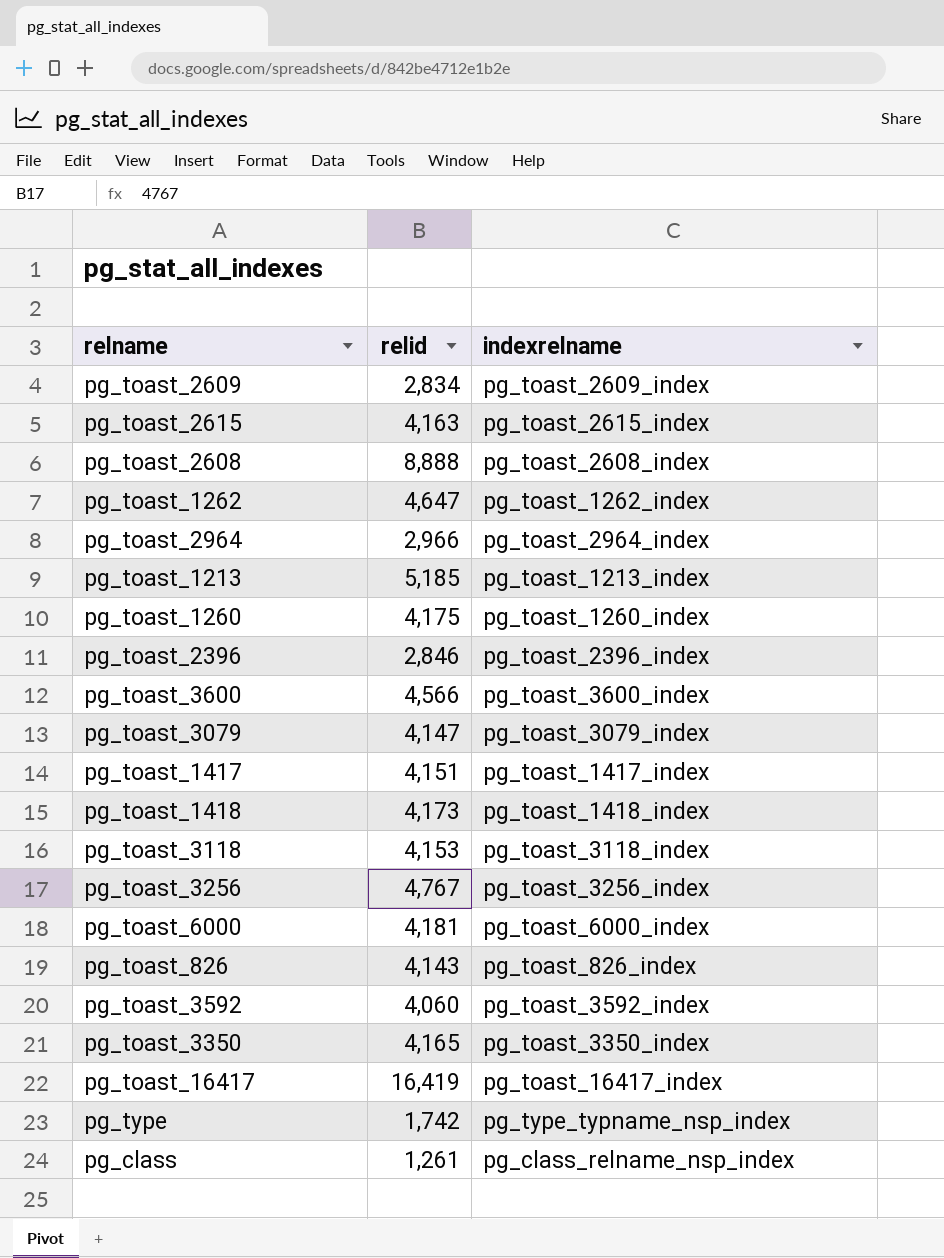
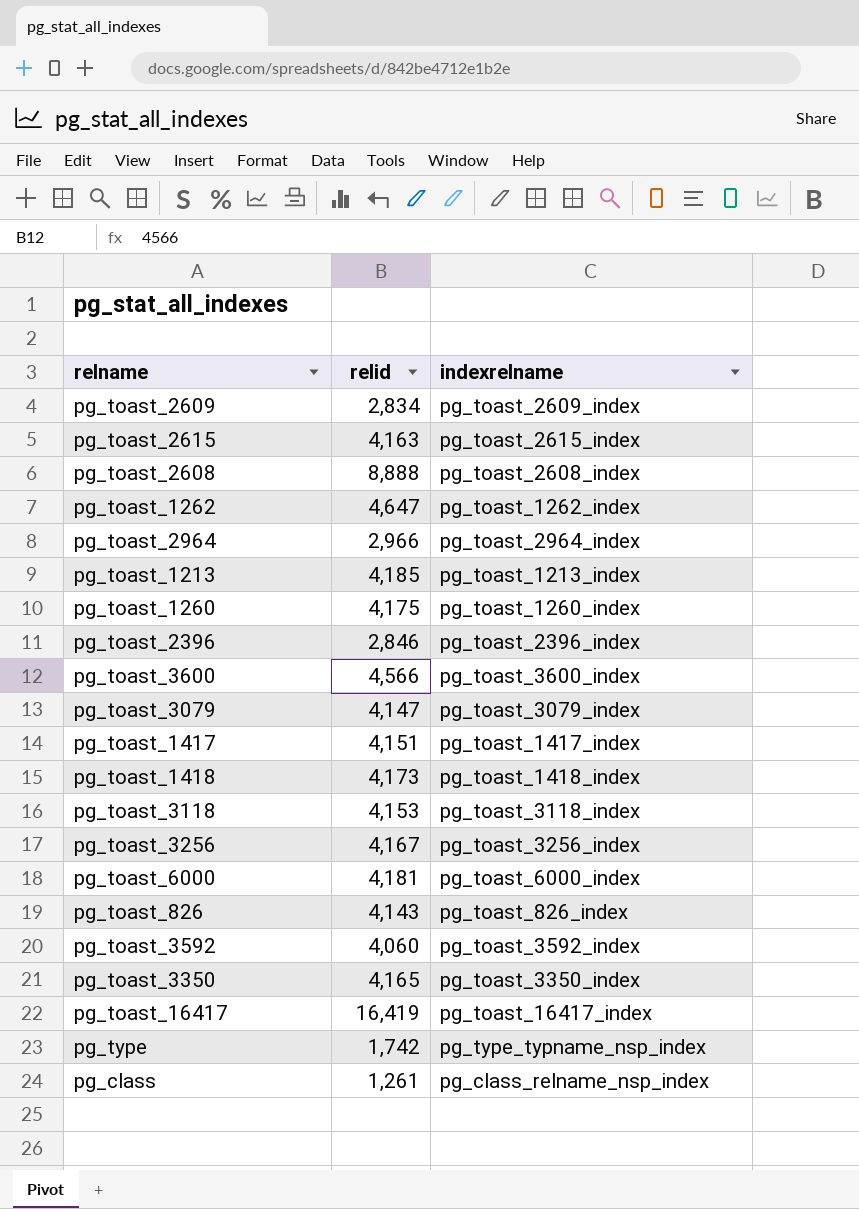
pg_toast_1213 | relid: 5,185 -> 4,185
pg_toast_3256 | relid: 4,767 -> 4,167

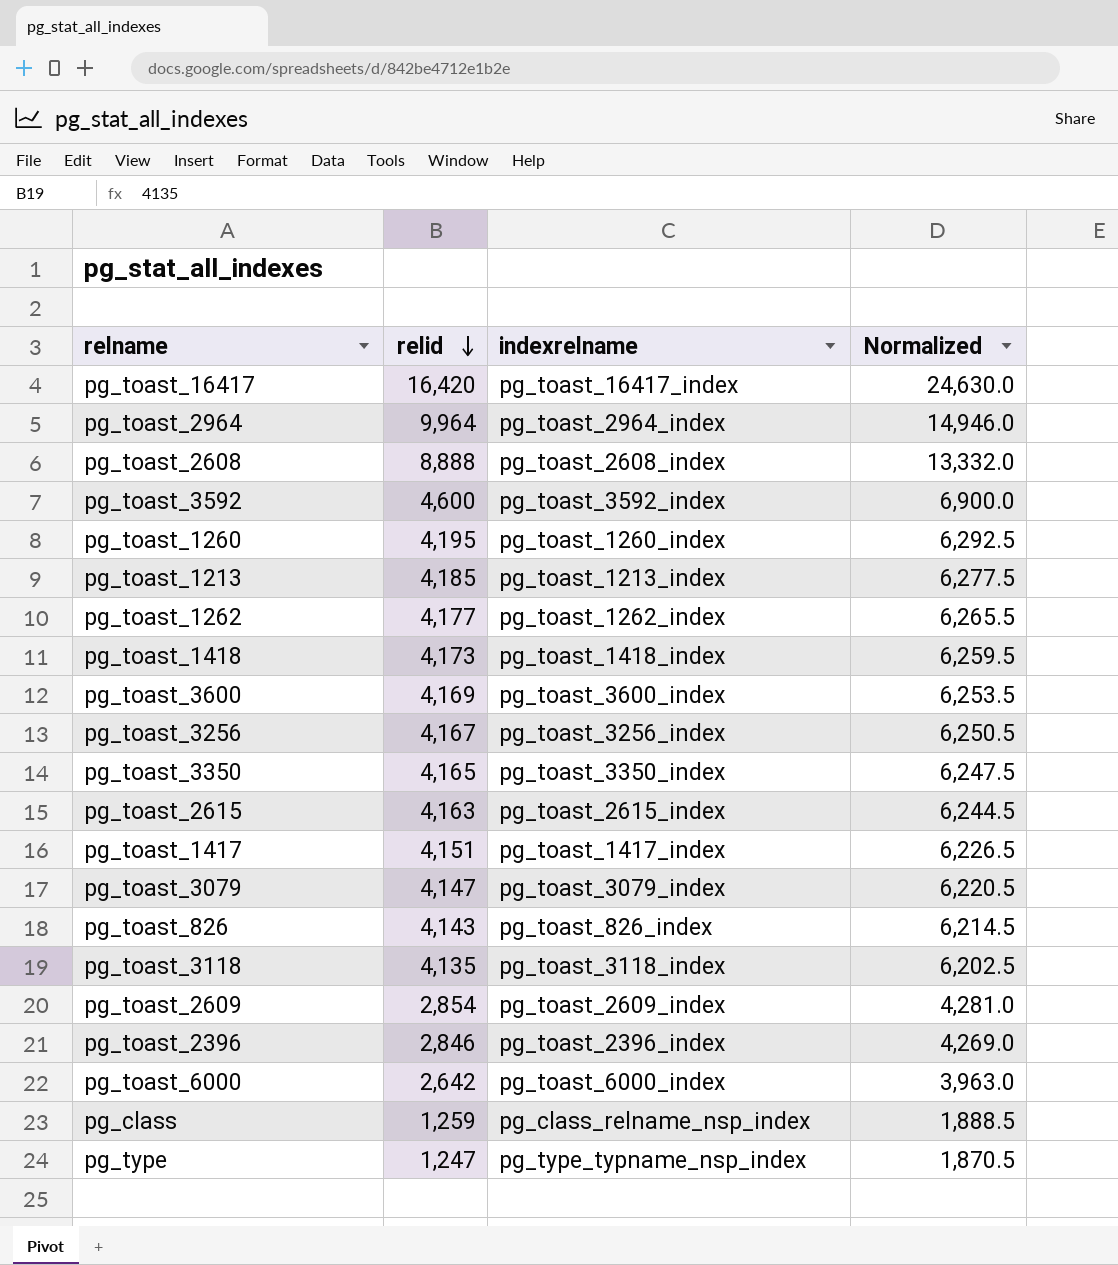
row order: none -> relid descending
column Normalized | formula: none -> [relid] * 1.5
pg_toast_16417 | relid: 16,419 -> 16,420
pg_toast_2964 | relid: 2,966 -> 9,964
pg_toast_3592 | relid: 4,060 -> 4,600
pg_toast_1260 | relid: 4,175 -> 4,195
pg_toast_1262 | relid: 4,647 -> 4,177
pg_toast_3600 | relid: 4,566 -> 4,169
pg_toast_3118 | relid: 4,153 -> 4,135
pg_toast_2609 | relid: 2,834 -> 2,854
pg_toast_6000 | relid: 4,181 -> 2,642
pg_class | relid: 1,261 -> 1,259
pg_type | relid: 1,742 -> 1,247

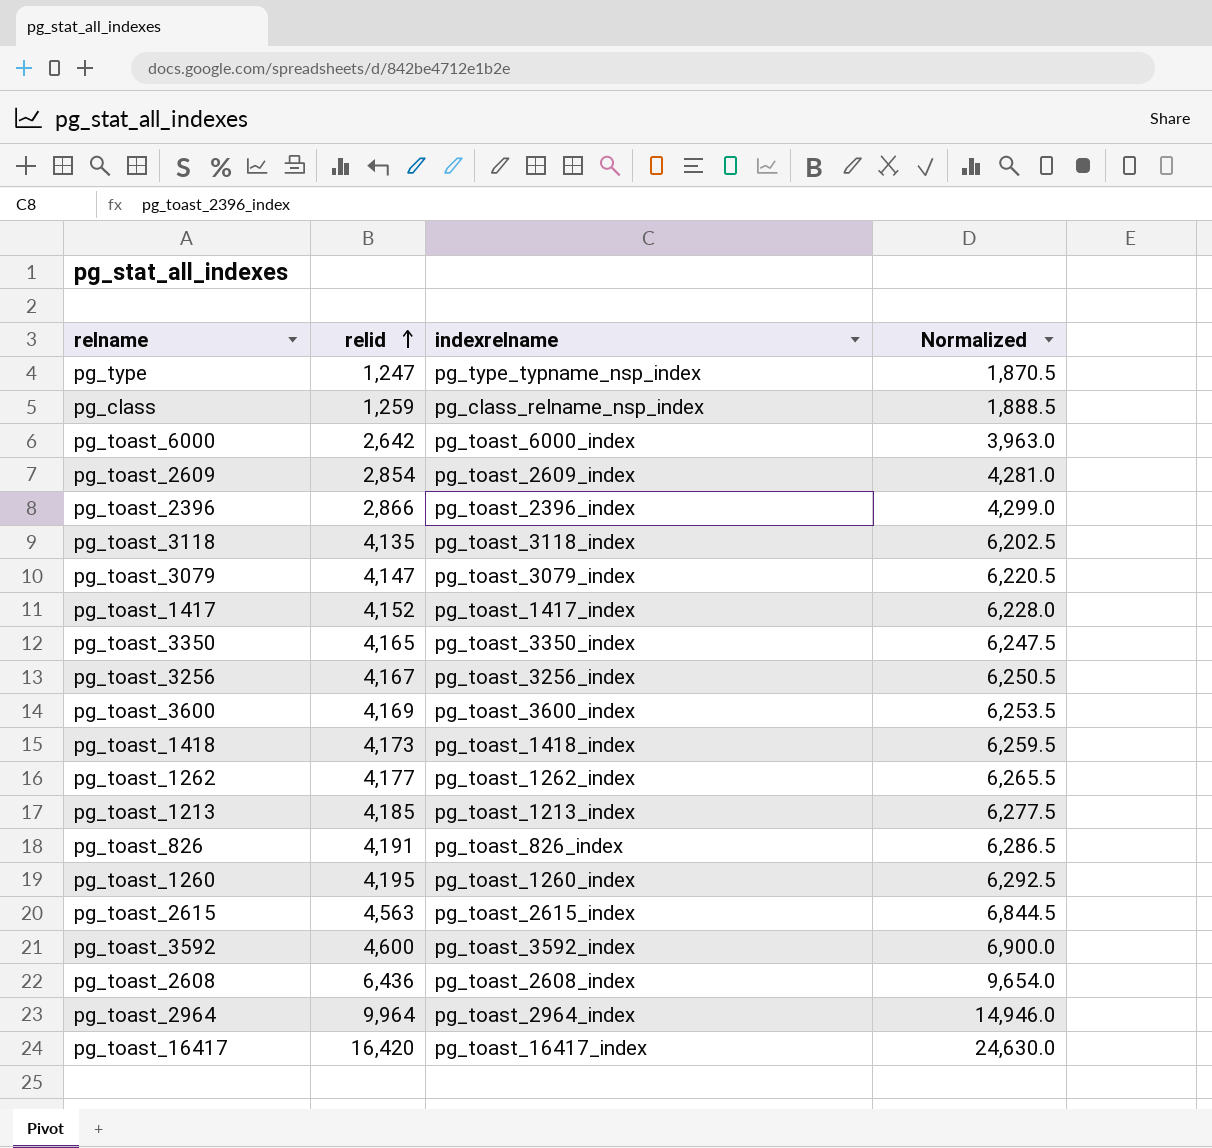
row order: relid descending -> relid ascending
pg_toast_2396 | relid: 2,846 -> 2,866
pg_toast_2396 | Normalized: 4,269.0 -> 4,299.0
pg_toast_1417 | relid: 4,151 -> 4,152
pg_toast_1417 | Normalized: 6,226.5 -> 6,228.0
pg_toast_826 | relid: 4,143 -> 4,191
pg_toast_826 | Normalized: 6,214.5 -> 6,286.5
pg_toast_2615 | relid: 4,163 -> 4,563
pg_toast_2615 | Normalized: 6,244.5 -> 6,844.5
pg_toast_2608 | relid: 8,888 -> 6,436
pg_toast_2608 | Normalized: 13,332.0 -> 9,654.0

